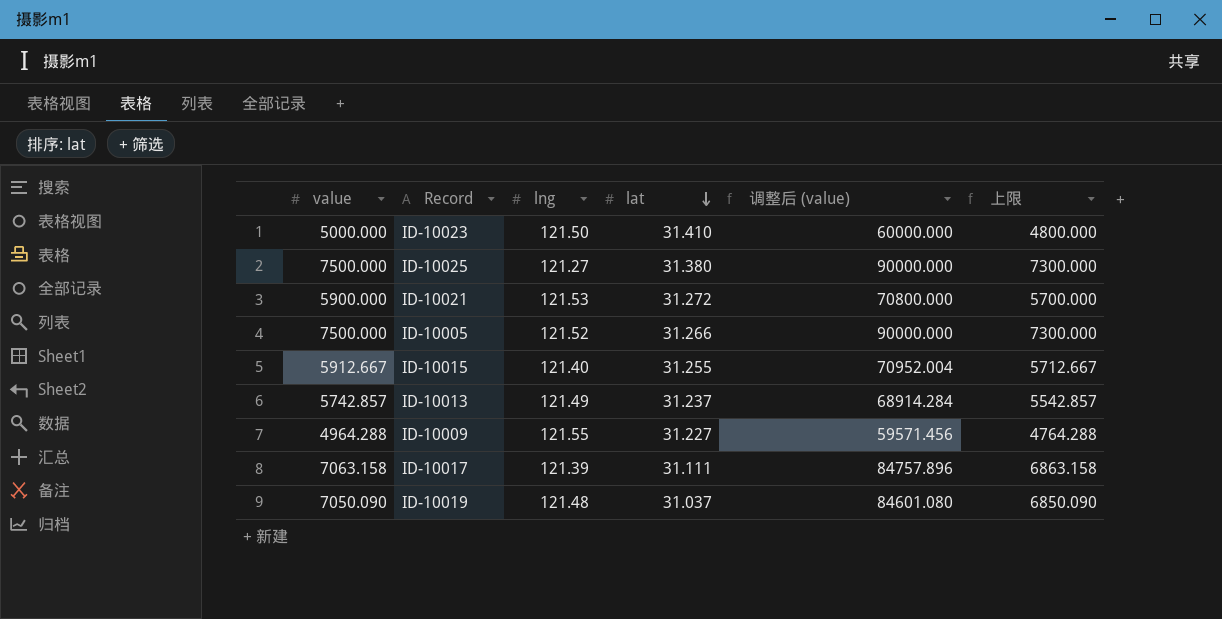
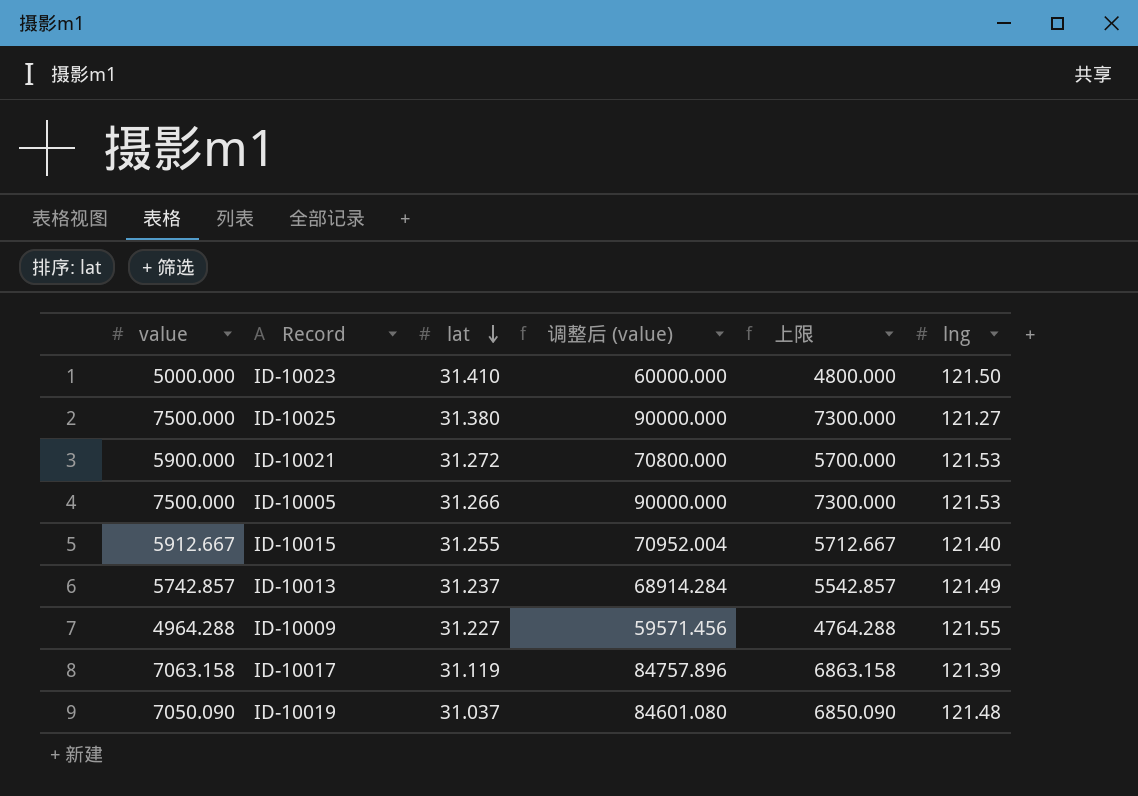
column lng | position: 3 -> 6
ID-10005 | lng: 121.52 -> 121.53
ID-10017 | lat: 31.111 -> 31.119

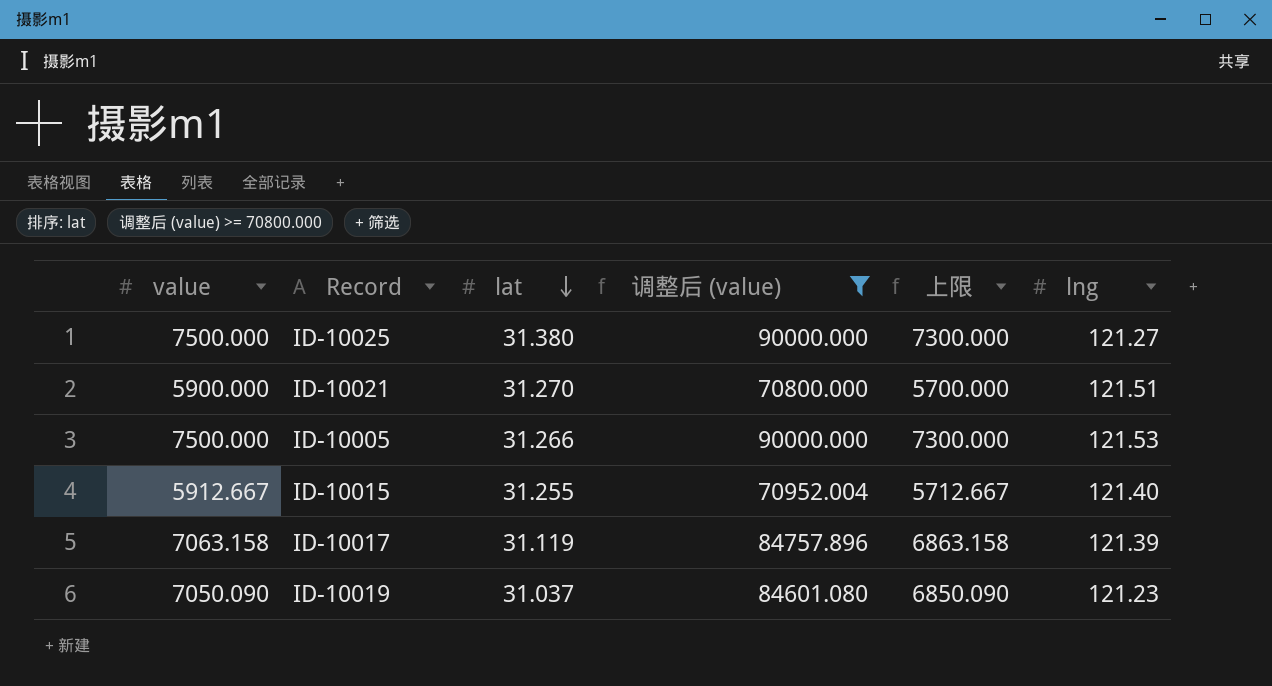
filter: none -> 调整后 (value) >= 70800.000
ID-10021 | lat: 31.272 -> 31.270
ID-10021 | lng: 121.53 -> 121.51
ID-10019 | lng: 121.48 -> 121.23

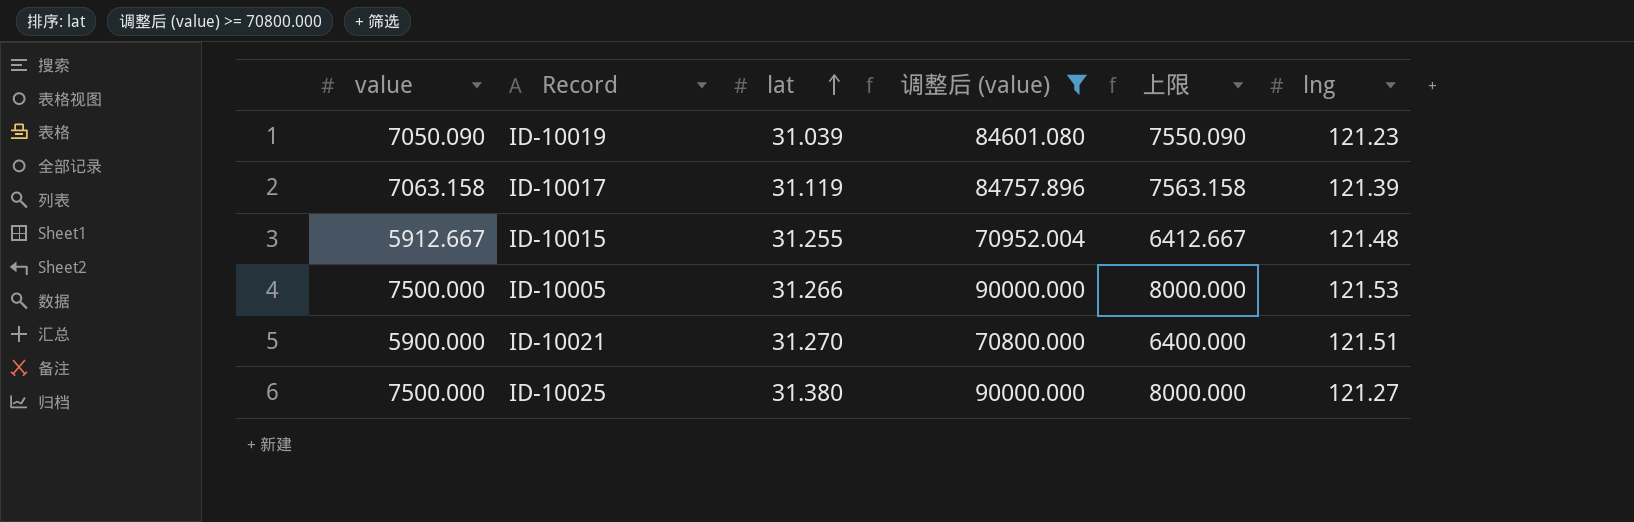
row order: lat descending -> lat ascending
column 上限 | formula: [value] - 200 -> [value] + 500
ID-10019 | lat: 31.037 -> 31.039
ID-10015 | lng: 121.40 -> 121.48

